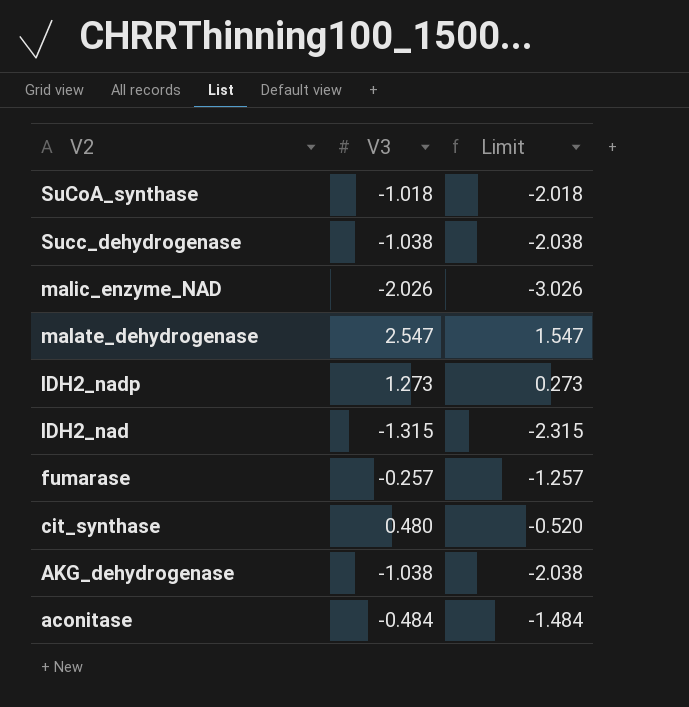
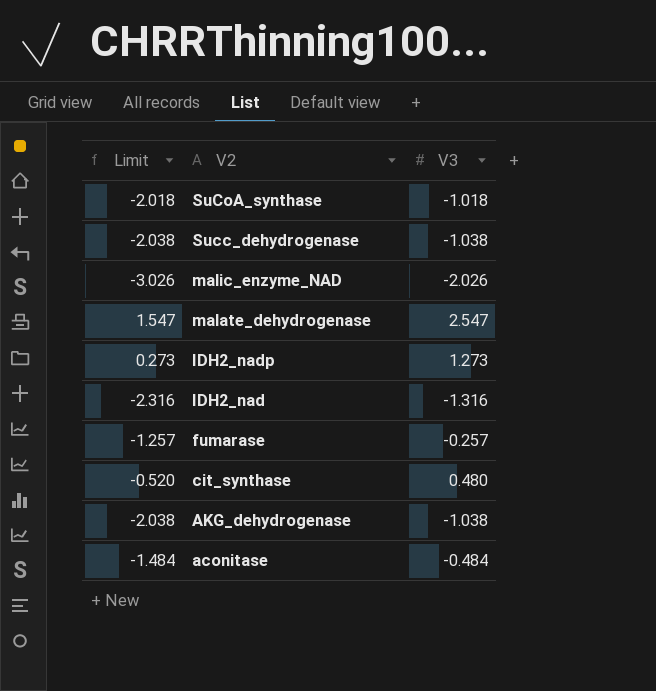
column Limit | position: 3 -> 1
IDH2_nad | Limit: -2.315 -> -2.316
IDH2_nad | V3: -1.315 -> -1.316

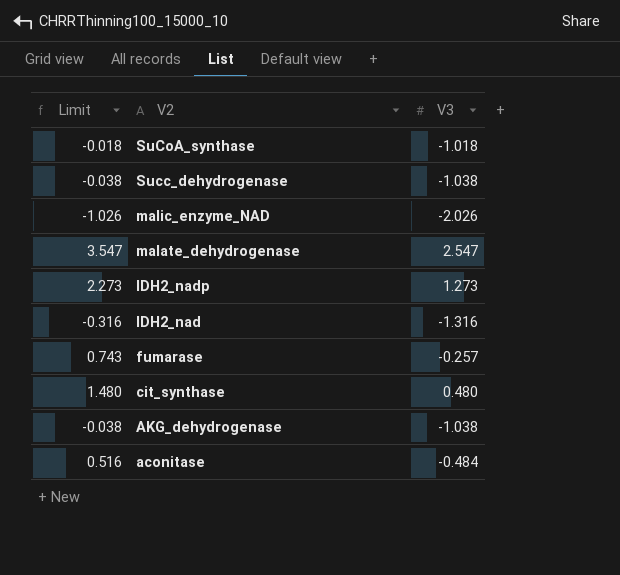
column Limit | formula: [V3] - 1 -> [V3] + 1

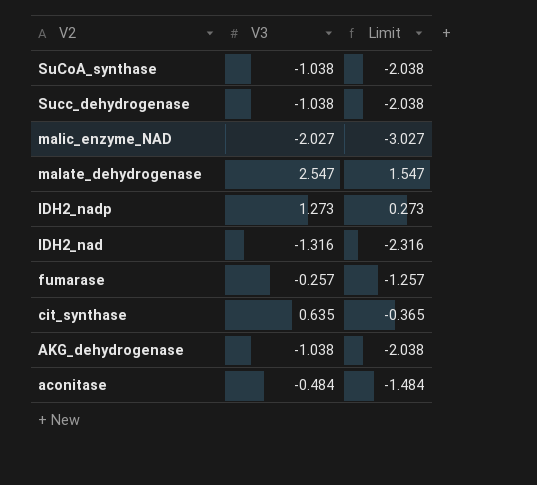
column Limit | formula: [V3] + 1 -> [V3] - 1
column Limit | position: 1 -> 3
SuCoA_synthase | V3: -1.018 -> -1.038
malic_enzyme_NAD | V3: -2.026 -> -2.027
cit_synthase | V3: 0.480 -> 0.635

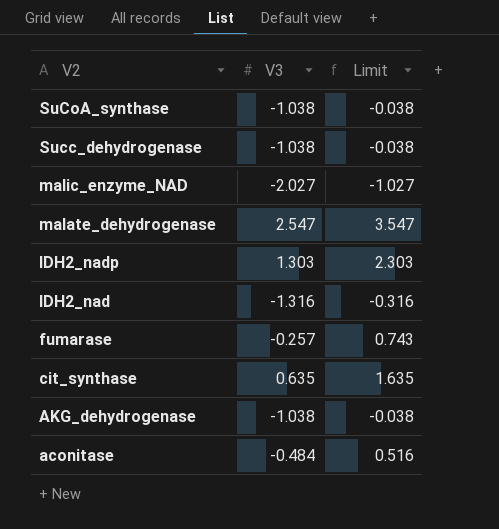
column Limit | formula: [V3] - 1 -> [V3] + 1
IDH2_nadp | V3: 1.273 -> 1.303

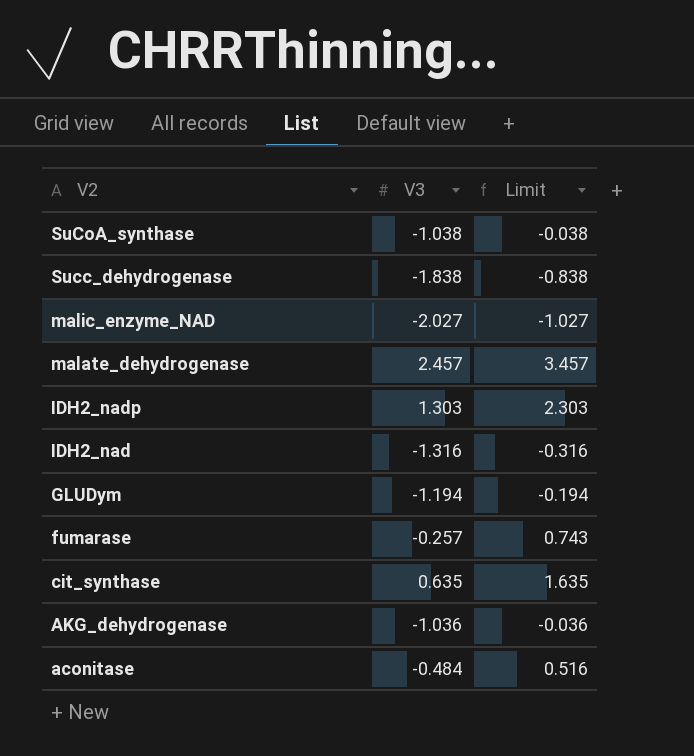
Succ_dehydrogenase | V3: -1.038 -> -1.838
Succ_dehydrogenase | Limit: -0.038 -> -0.838
malate_dehydrogenase | V3: 2.547 -> 2.457
malate_dehydrogenase | Limit: 3.547 -> 3.457
row GLUDym: none -> -1.194 | -0.194
AKG_dehydrogenase | V3: -1.038 -> -1.036
AKG_dehydrogenase | Limit: -0.038 -> -0.036

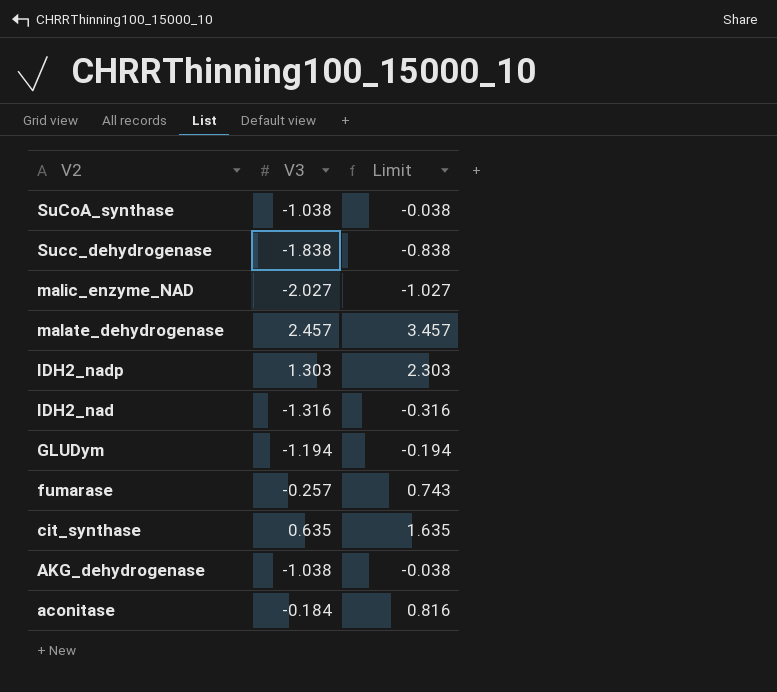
AKG_dehydrogenase | V3: -1.036 -> -1.038
AKG_dehydrogenase | Limit: -0.036 -> -0.038
aconitase | V3: -0.484 -> -0.184
aconitase | Limit: 0.516 -> 0.816

